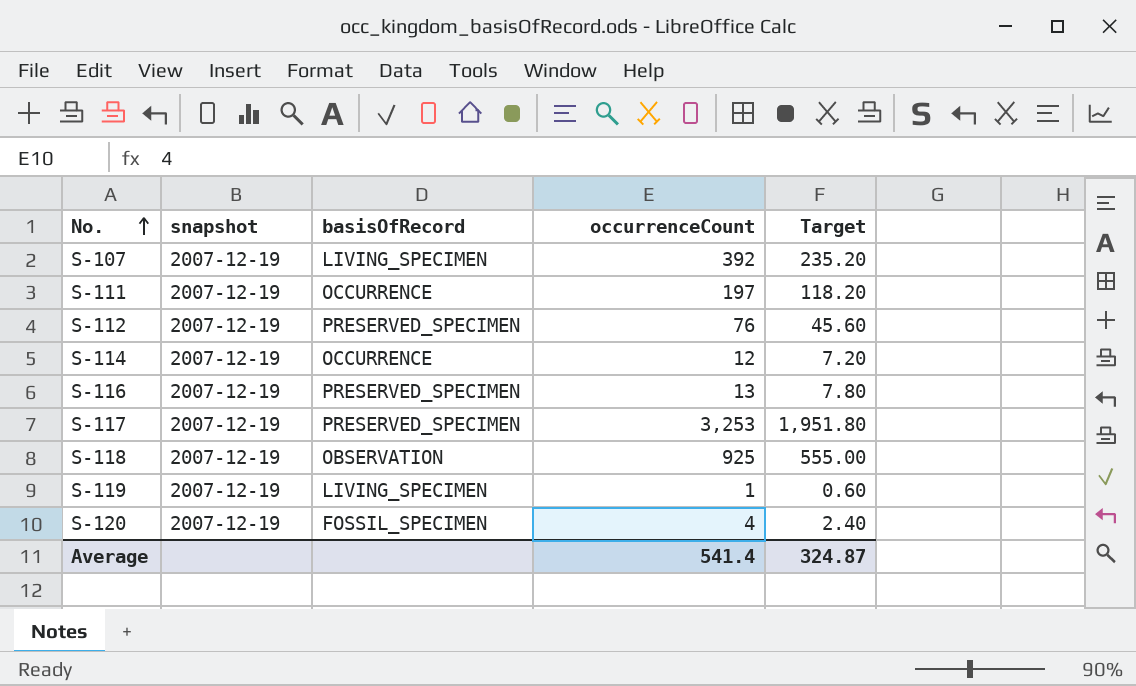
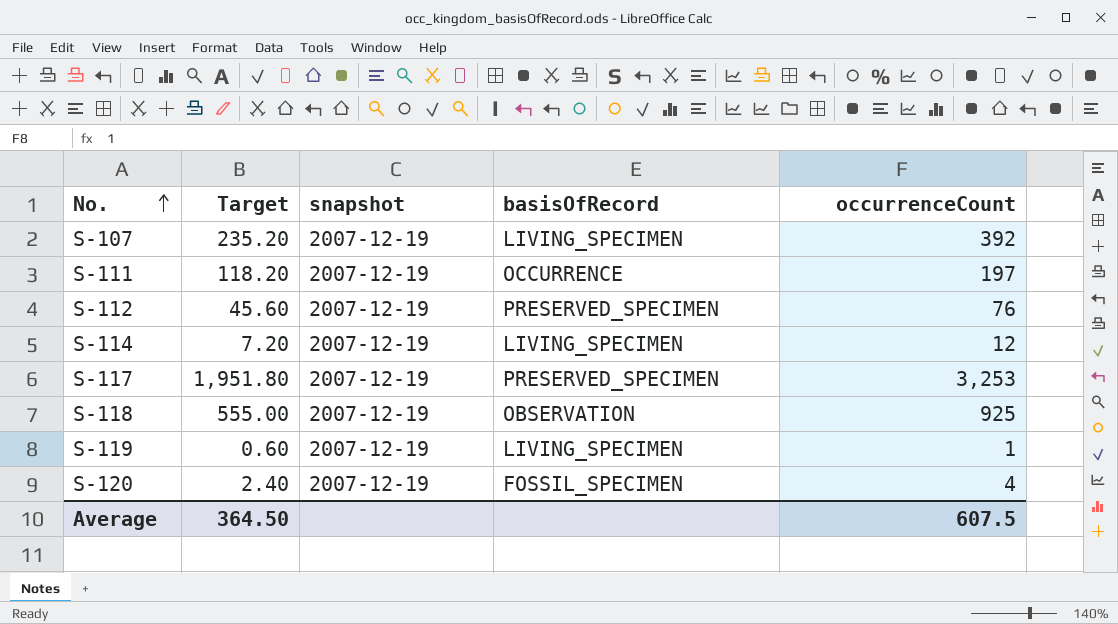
column Target | position: 5 -> 2
row S-116: 2007-12-19 | PRESERVED_SPECIMEN | 13 | 7.80 -> none
S-114 | basisOfRecord: OCCURRENCE -> LIVING_SPECIMEN
Average | Target: 324.87 -> 364.50
Average | occurrenceCount: 541.4 -> 607.5

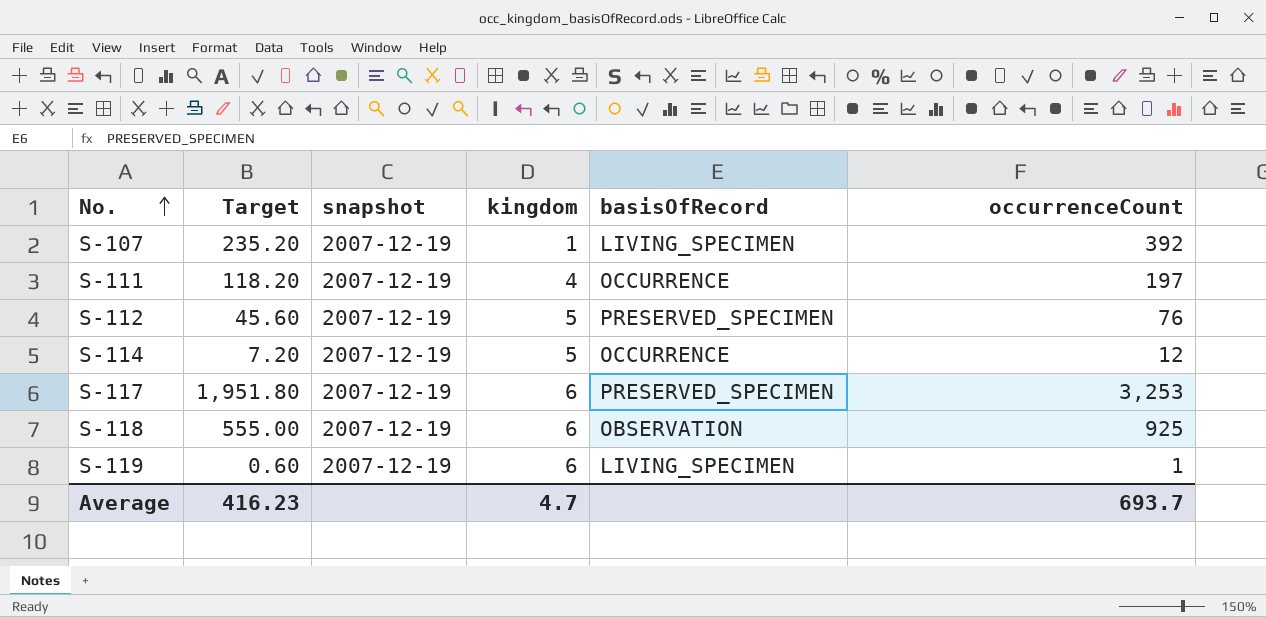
column kingdom | position: none -> 4
row S-120: 2.40 | 2007-12-19 | FOSSIL_SPECIMEN | 4 -> none
S-114 | basisOfRecord: LIVING_SPECIMEN -> OCCURRENCE
Average | Target: 364.50 -> 416.23
Average | occurrenceCount: 607.5 -> 693.7

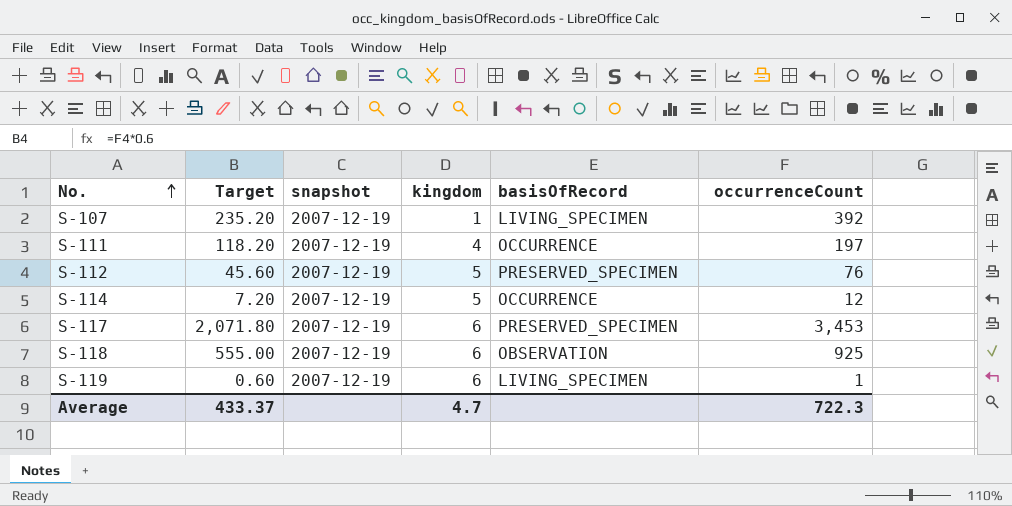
S-117 | Target: 1,951.80 -> 2,071.80
S-117 | occurrenceCount: 3,253 -> 3,453
Average | Target: 416.23 -> 433.37
Average | occurrenceCount: 693.7 -> 722.3

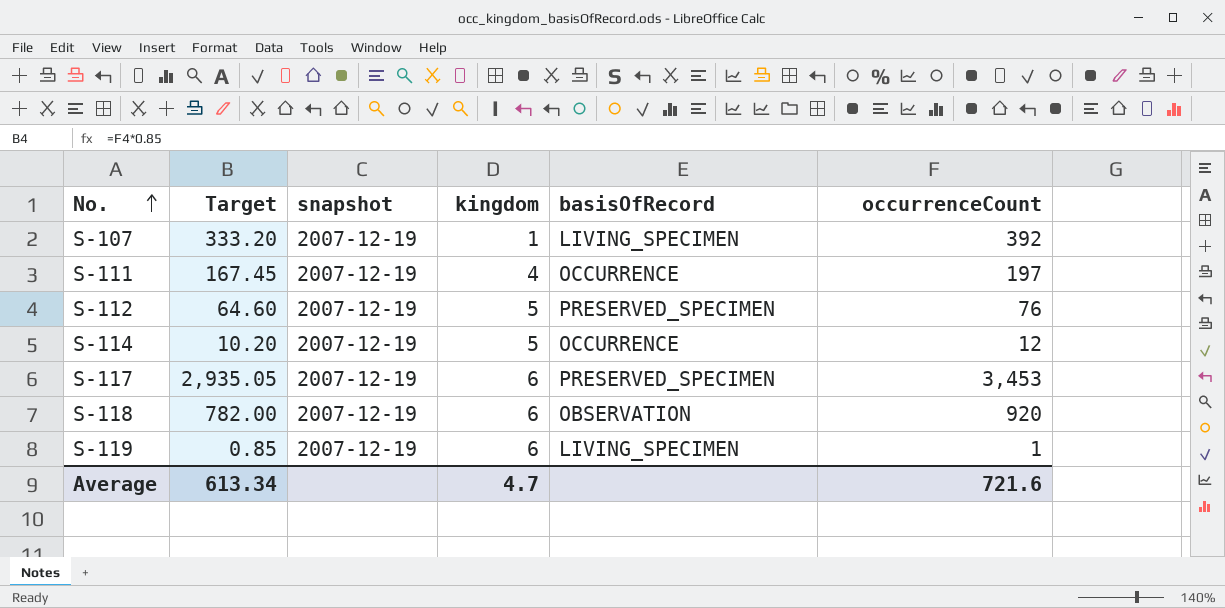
column Target | formula: [occurrenceCount] * 0.6 -> [occurrenceCount] * 0.85
S-118 | occurrenceCount: 925 -> 920
Average | Target: 433.37 -> 613.34
Average | occurrenceCount: 722.3 -> 721.6

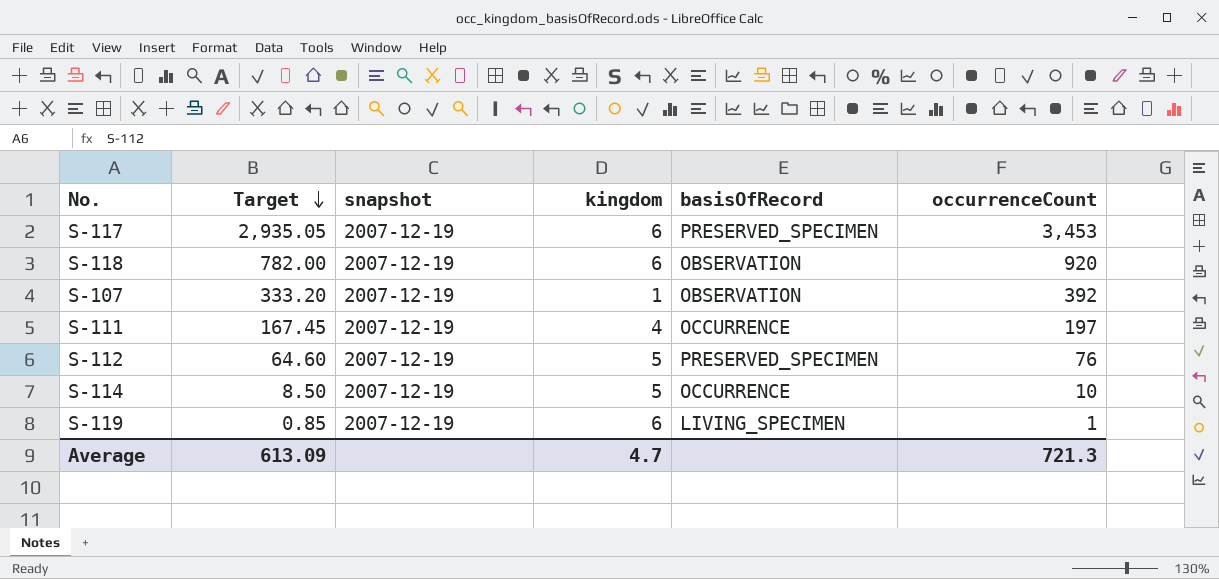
row order: No. ascending -> Target descending
S-107 | basisOfRecord: LIVING_SPECIMEN -> OBSERVATION
S-114 | Target: 10.20 -> 8.50
S-114 | occurrenceCount: 12 -> 10
Average | Target: 613.34 -> 613.09
Average | occurrenceCount: 721.6 -> 721.3

